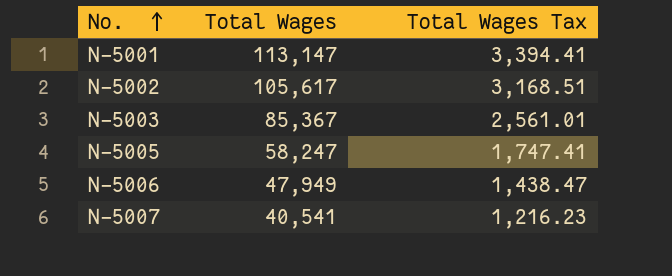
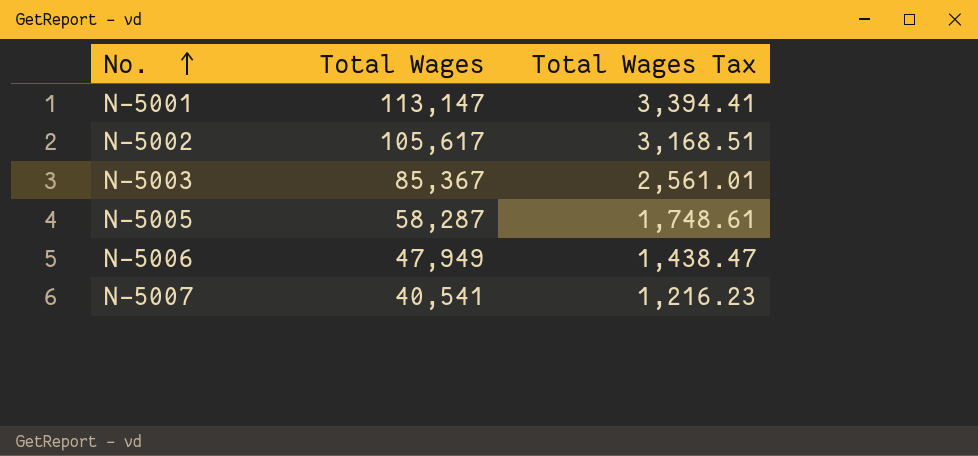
N-5005 | Total Wages: 58,247 -> 58,287
N-5005 | Total Wages Tax: 1,747.41 -> 1,748.61

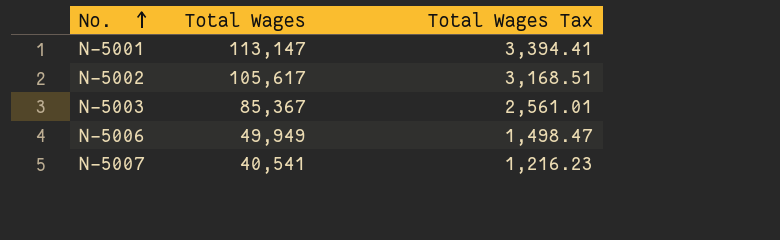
row N-5005: 58,287 | 1,748.61 -> none
N-5006 | Total Wages: 47,949 -> 49,949
N-5006 | Total Wages Tax: 1,438.47 -> 1,498.47

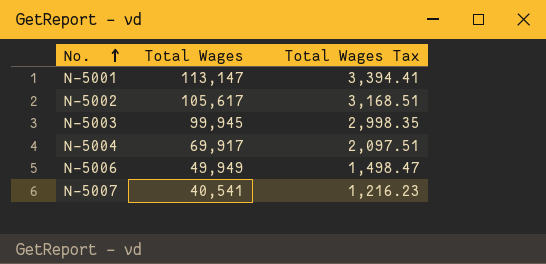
N-5003 | Total Wages: 85,367 -> 99,945
N-5003 | Total Wages Tax: 2,561.01 -> 2,998.35
row N-5004: none -> 69,917 | 2,097.51

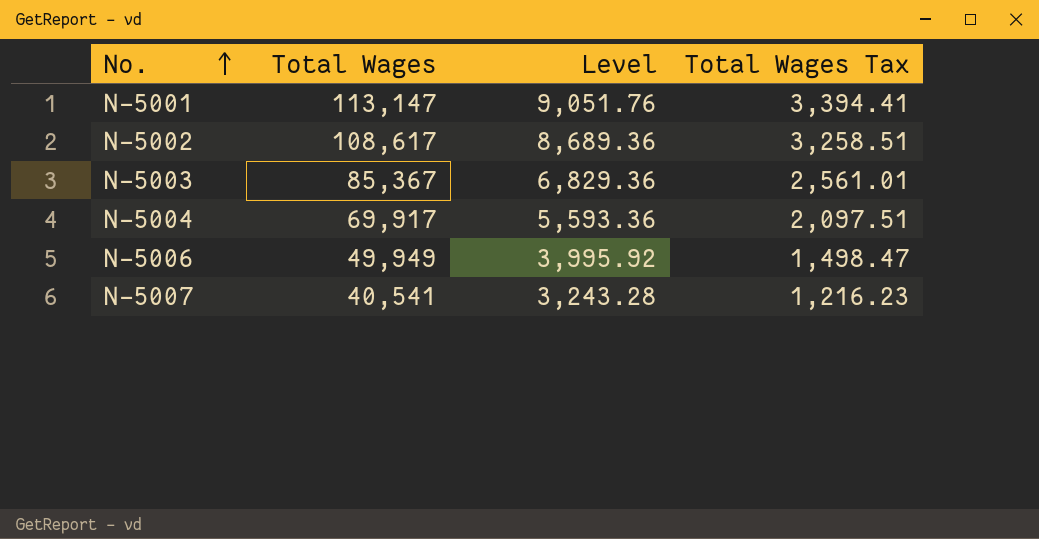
column Level | formula: none -> [Total Wages] * 0.08
N-5002 | Total Wages: 105,617 -> 108,617
N-5002 | Total Wages Tax: 3,168.51 -> 3,258.51
N-5003 | Total Wages: 99,945 -> 85,367
N-5003 | Total Wages Tax: 2,998.35 -> 2,561.01

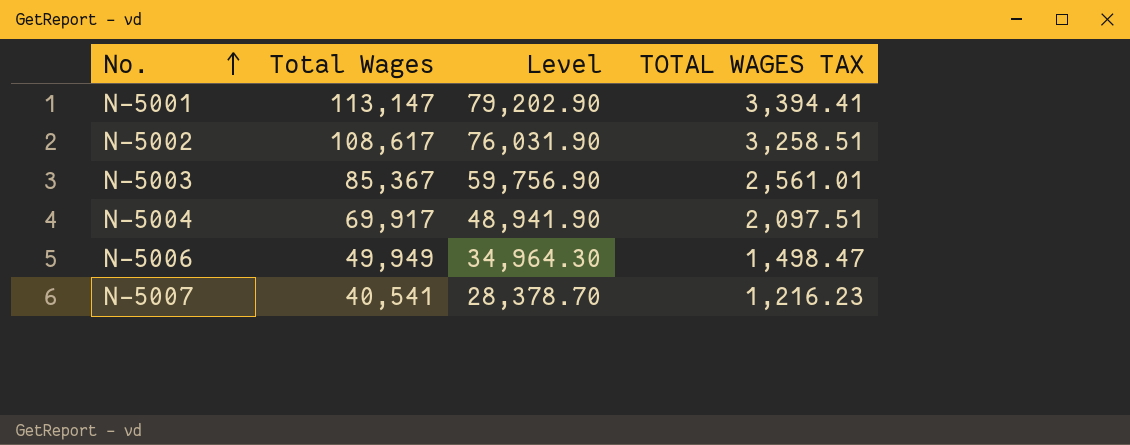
column Level | formula: [Total Wages] * 0.08 -> [Total Wages] * 0.7
column name: Total Wages Tax -> TOTAL WAGES TAX

